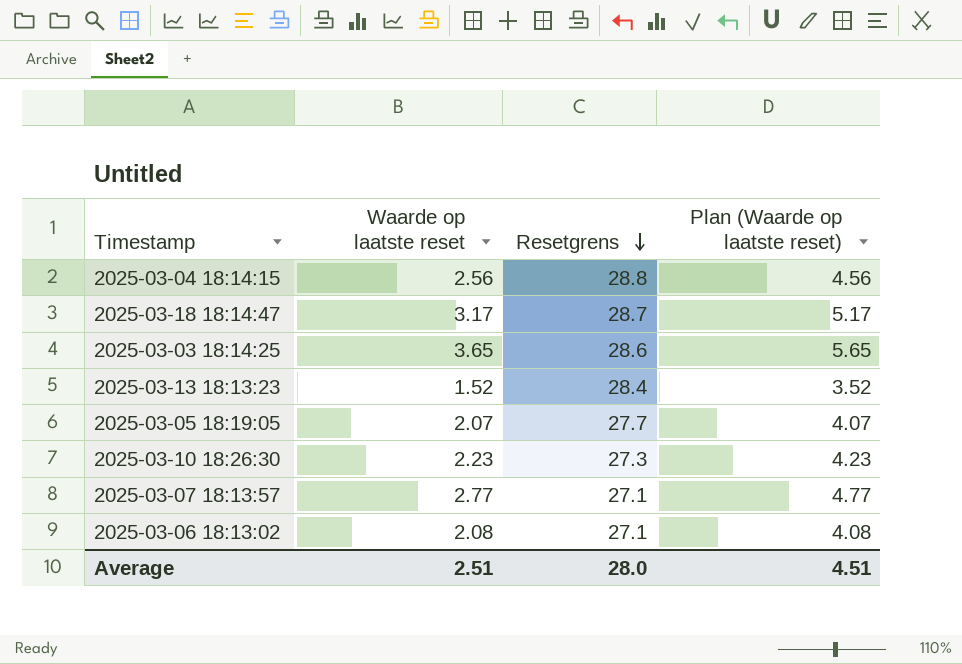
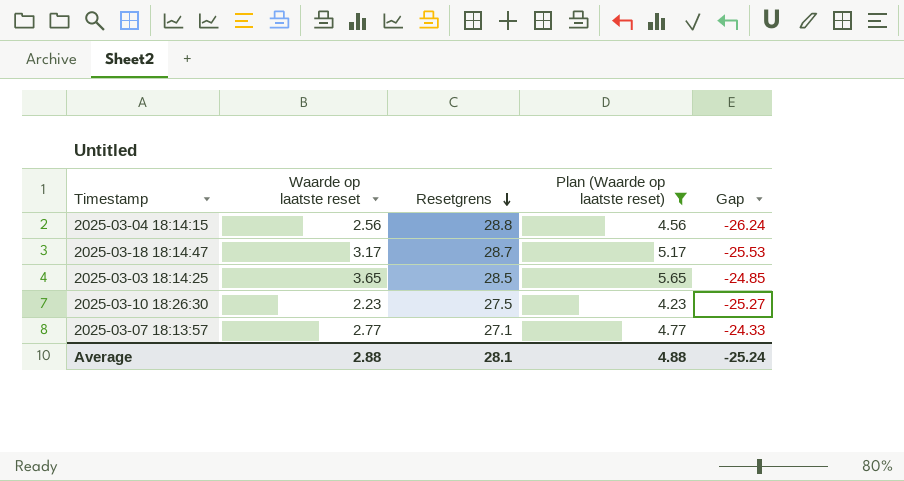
filter: none -> Plan (Waarde op laatste reset) >= 4.23
column Gap | formula: none -> [Waarde op laatste reset] - [Resetgrens]
2025-03-03 18:14:25 | Resetgrens: 28.6 -> 28.5
2025-03-10 18:26:30 | Resetgrens: 27.3 -> 27.5
Average | Waarde op laatste reset: 2.51 -> 2.88
Average | Resetgrens: 28.0 -> 28.1
Average | Plan (Waarde op laatste reset): 4.51 -> 4.88

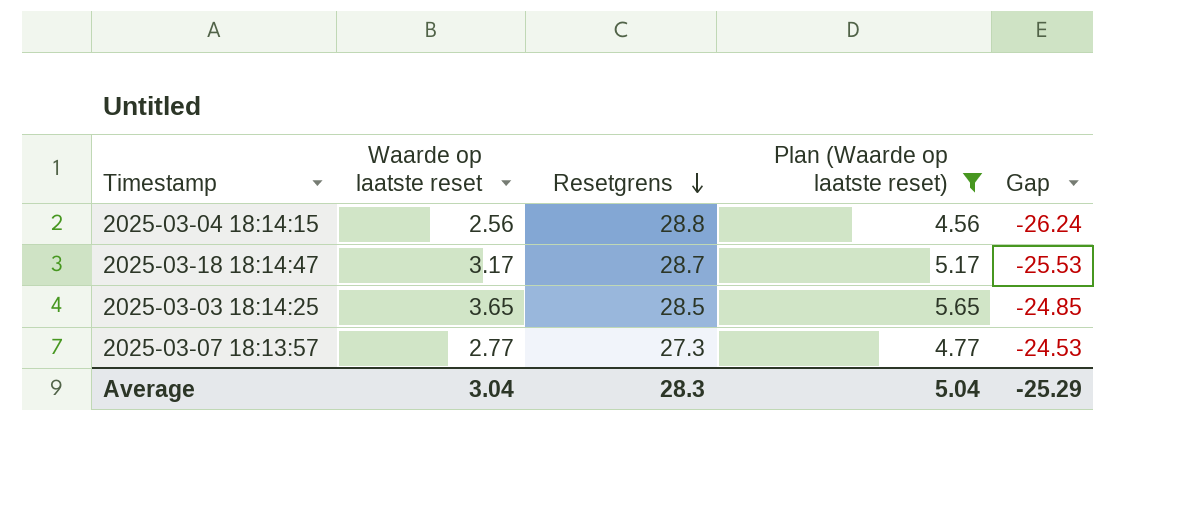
row 2025-03-10 18:26:30: 2.23 | 27.5 | 4.23 | -25.27 -> none
2025-03-07 18:13:57 | Resetgrens: 27.1 -> 27.3
2025-03-07 18:13:57 | Gap: -24.33 -> -24.53
Average | Waarde op laatste reset: 2.88 -> 3.04
Average | Resetgrens: 28.1 -> 28.3
Average | Plan (Waarde op laatste reset): 4.88 -> 5.04
Average | Gap: -25.24 -> -25.29

